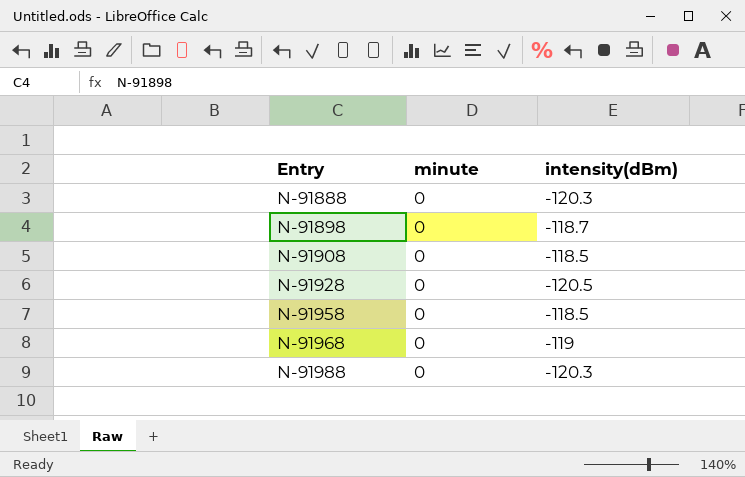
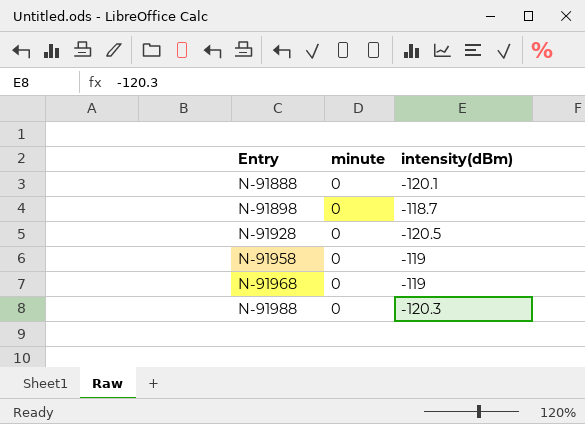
row N-91908: 0 | -118.5 -> none
N-91888 | intensity(dBm): -120.3 -> -120.1
N-91958 | intensity(dBm): -118.5 -> -119

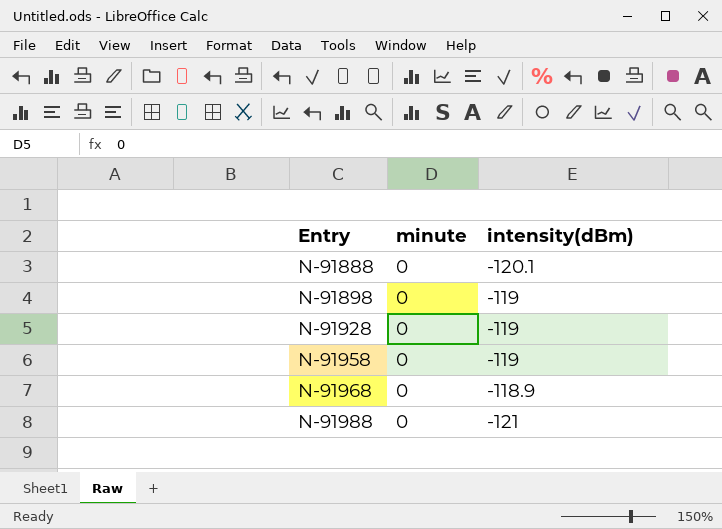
N-91898 | intensity(dBm): -118.7 -> -119
N-91928 | intensity(dBm): -120.5 -> -119
N-91968 | intensity(dBm): -119 -> -118.9
N-91988 | intensity(dBm): -120.3 -> -121

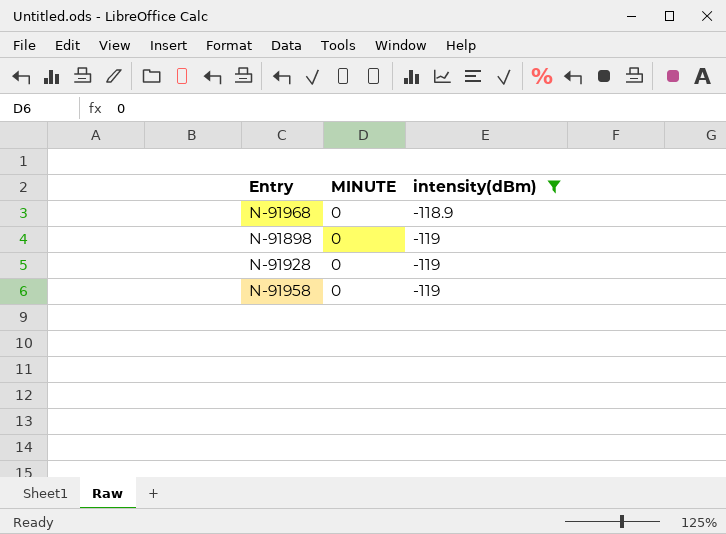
filter: none -> intensity(dBm) >= -119
row order: Entry ascending -> intensity(dBm) descending
column name: minute -> MINUTE

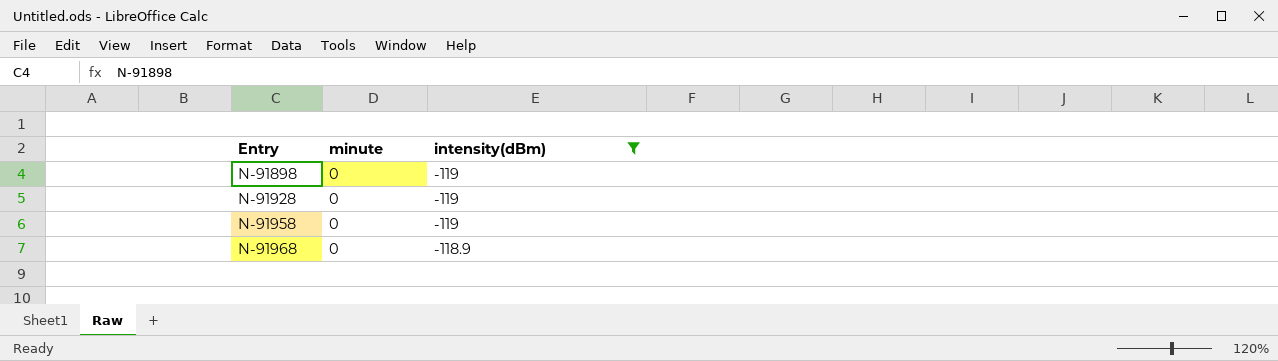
row order: intensity(dBm) descending -> Entry ascending
column name: MINUTE -> minute

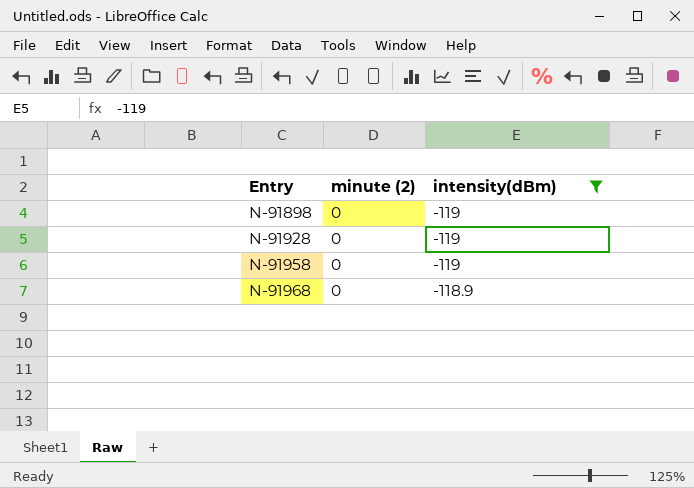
column name: minute -> minute (2)

